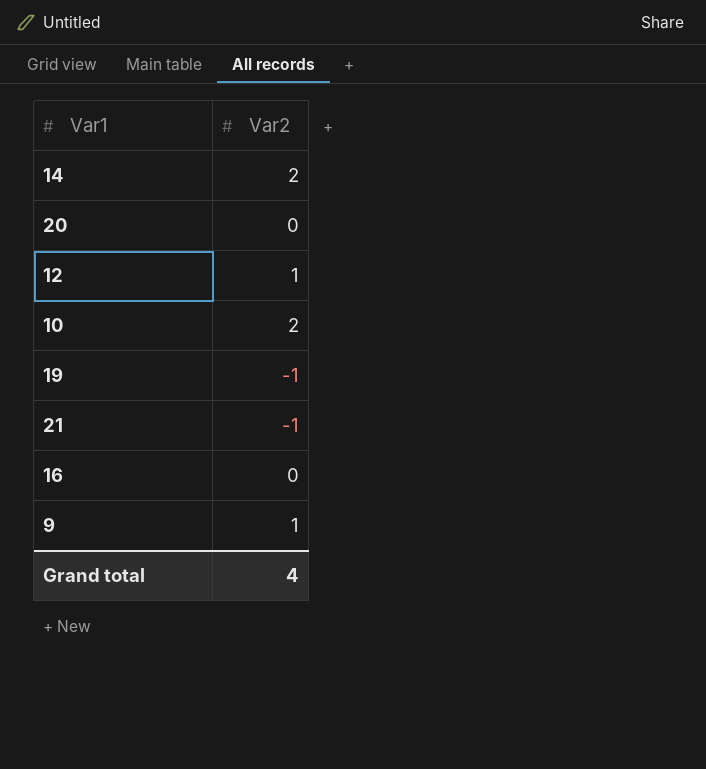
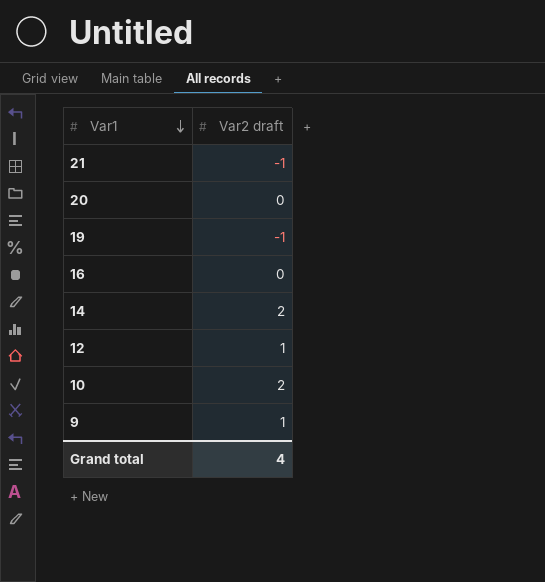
row order: none -> Var1 descending
column name: Var2 -> Var2 draft

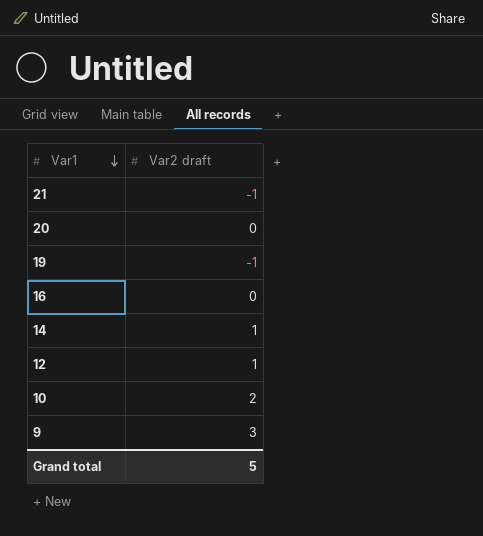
14 | Var2 draft: 2 -> 1
9 | Var2 draft: 1 -> 3
Grand total | Var2 draft: 4 -> 5

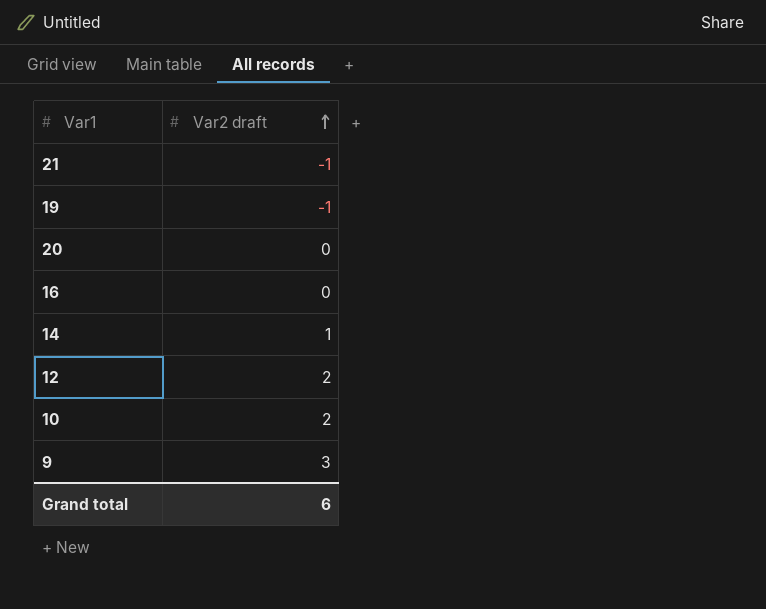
row order: Var1 descending -> Var2 draft ascending
12 | Var2 draft: 1 -> 2
Grand total | Var2 draft: 5 -> 6

